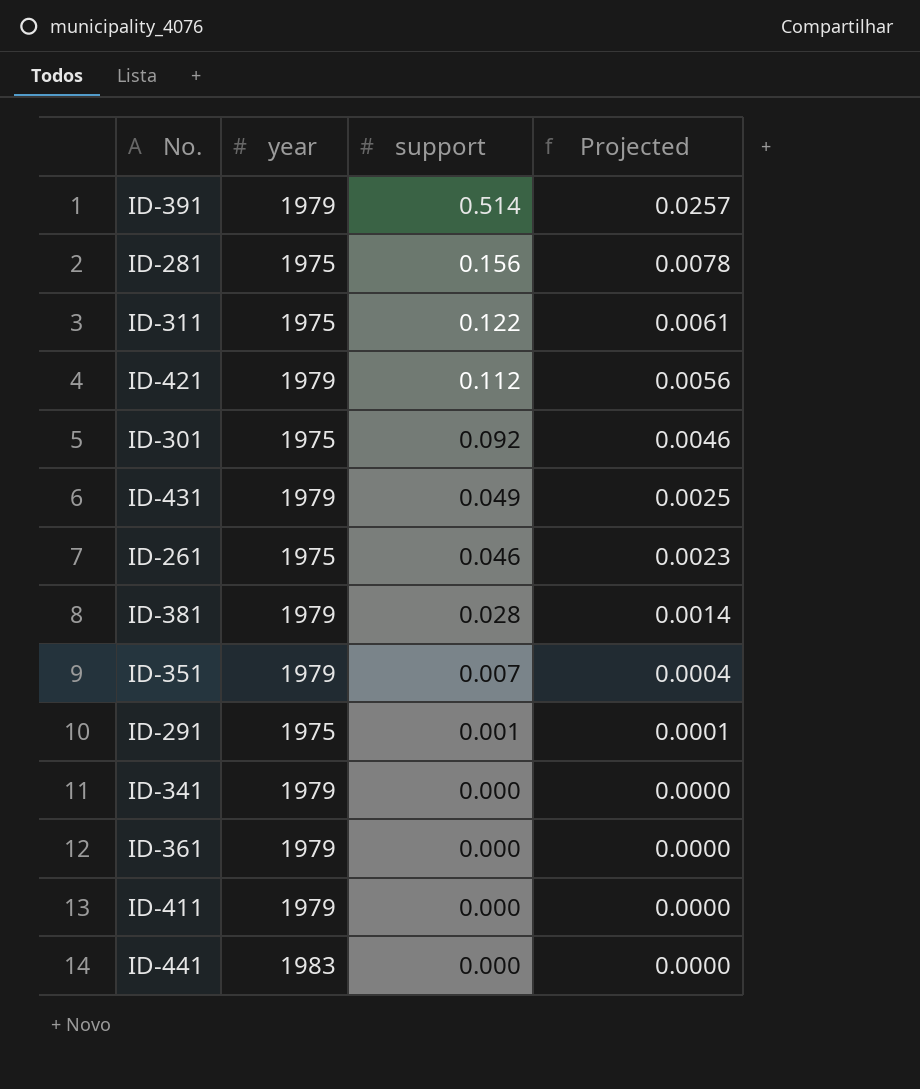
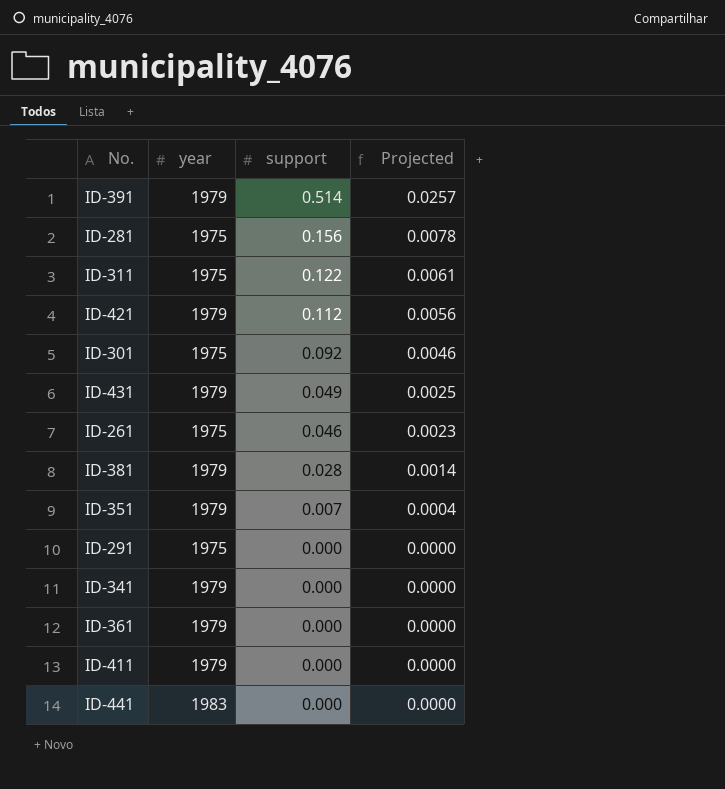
ID-291 | support: 0.001 -> 0.000
ID-291 | Projected: 0.0001 -> 0.0000

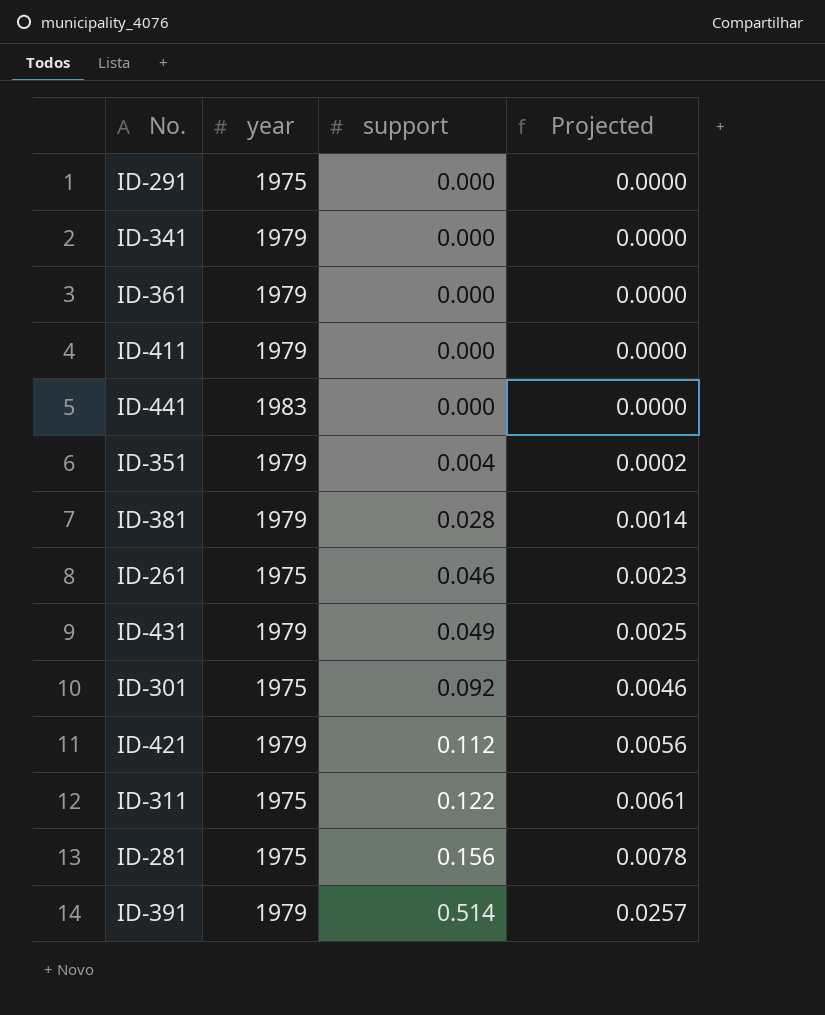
row order: support descending -> support ascending
ID-351 | support: 0.007 -> 0.004
ID-351 | Projected: 0.0004 -> 0.0002

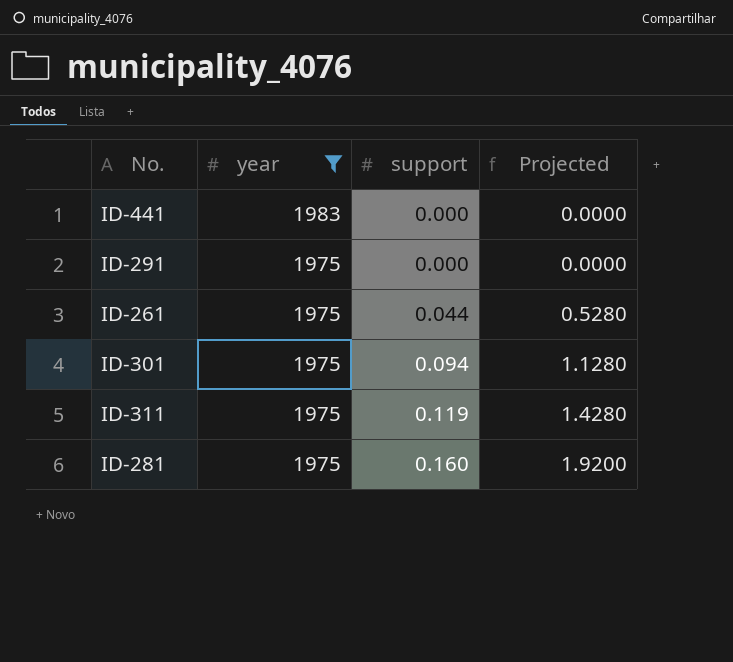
filter: none -> year != 1979
row order: support ascending -> year descending
column Projected | formula: [support] * 0.05 -> [support] * 12
ID-261 | support: 0.046 -> 0.044
ID-301 | support: 0.092 -> 0.094
ID-311 | support: 0.122 -> 0.119
ID-281 | support: 0.156 -> 0.160

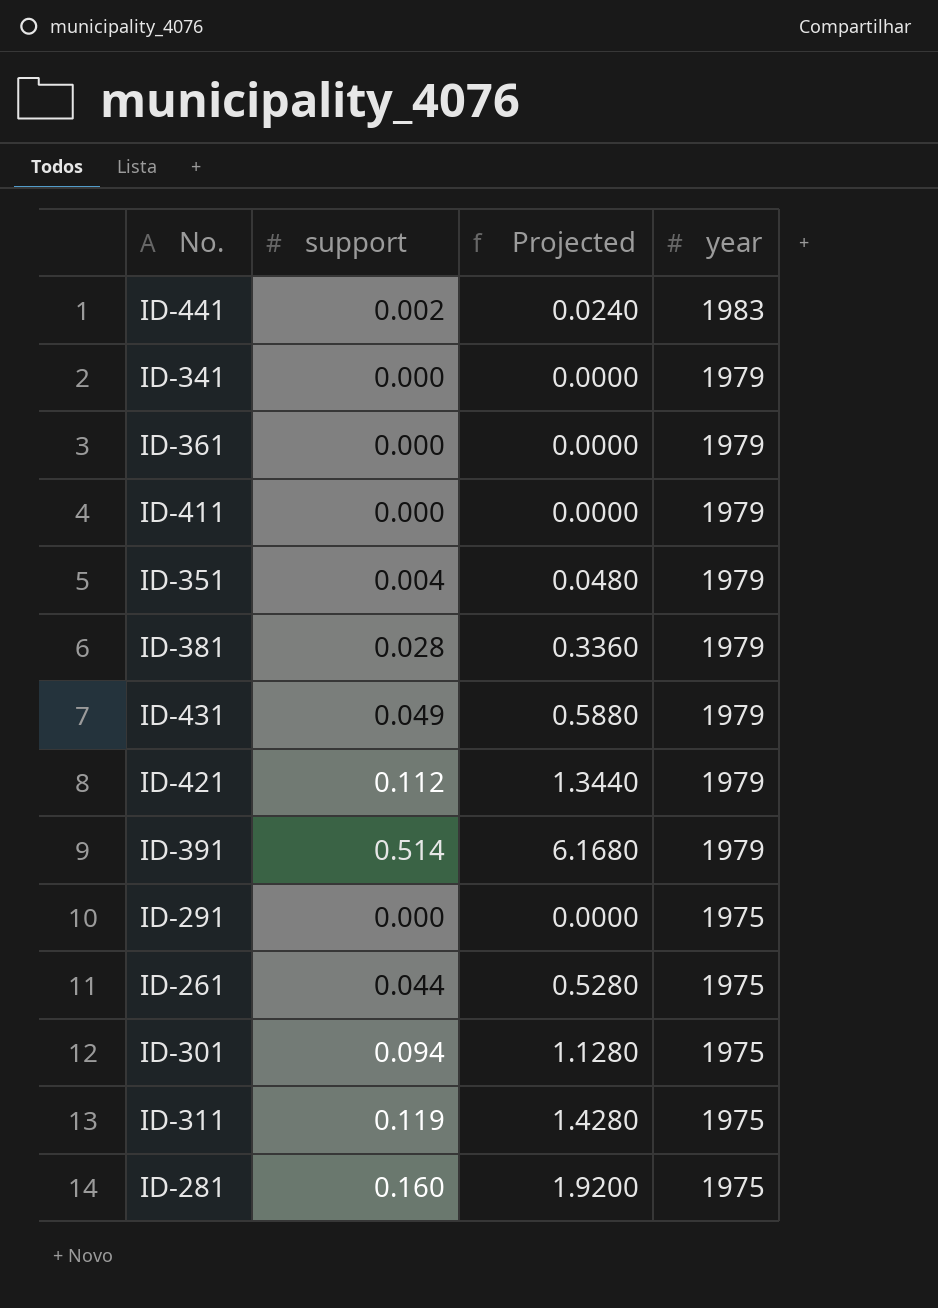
filter: year != 1979 -> none
column year | position: 2 -> 4
ID-441 | support: 0.000 -> 0.002
ID-441 | Projected: 0.0000 -> 0.0240

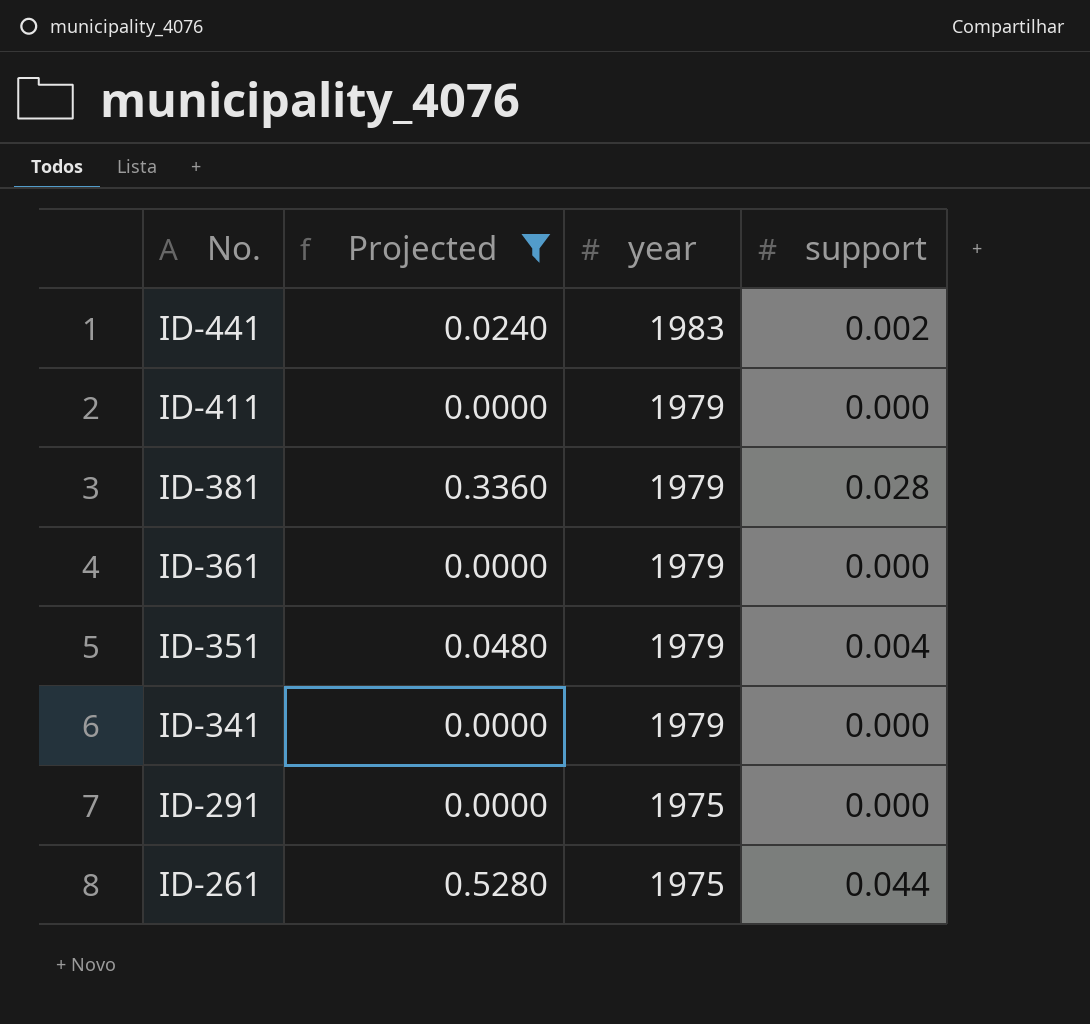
filter: none -> Projected <= 0.5280
row order: year descending -> No. descending
column support | position: 2 -> 4

